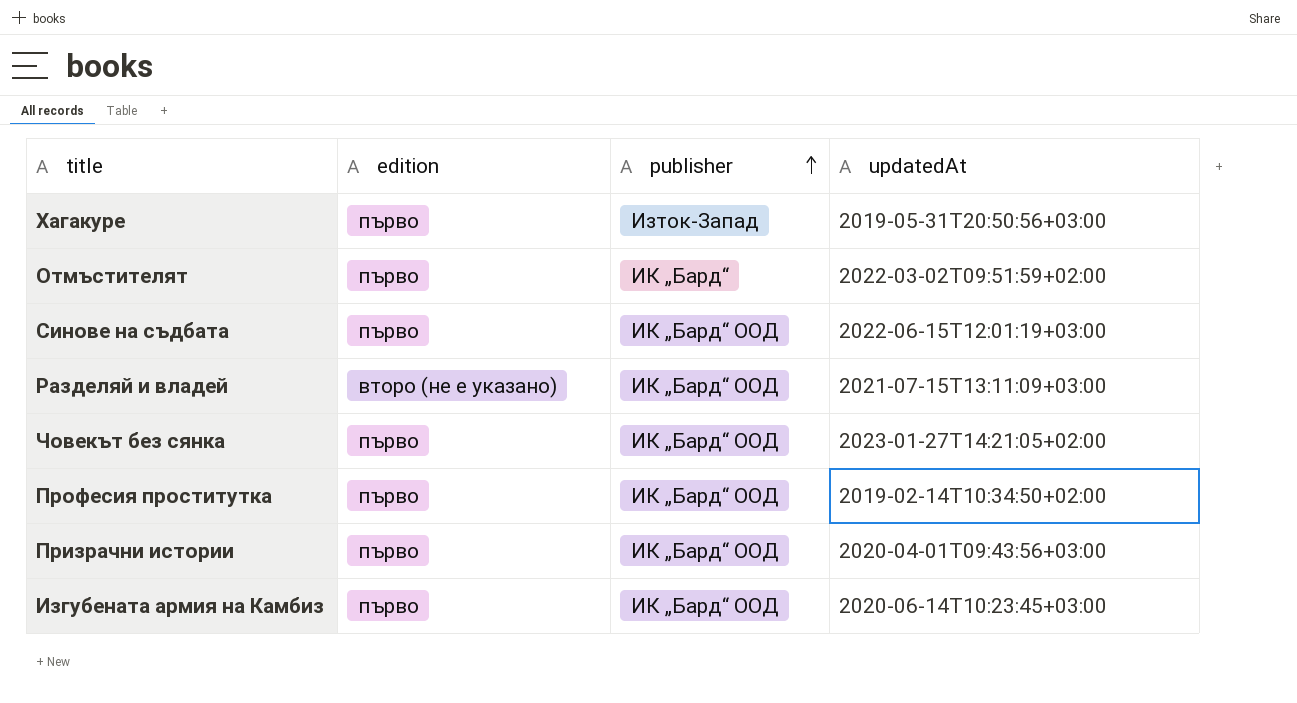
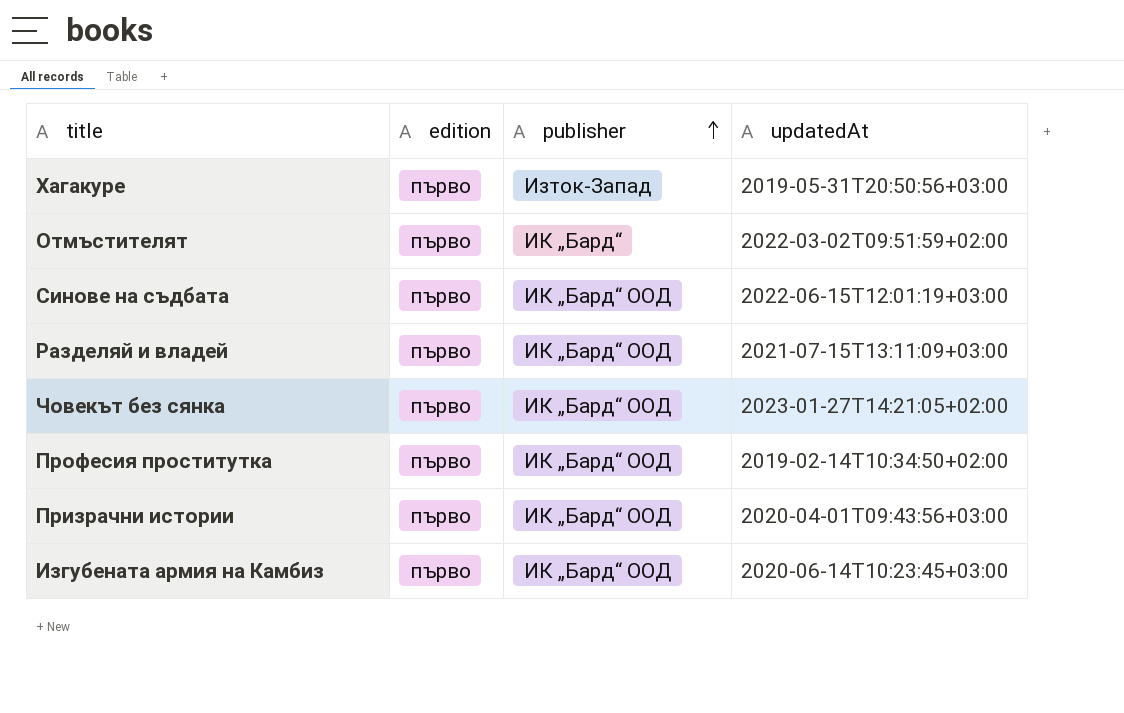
Разделяй и владей | edition: второ (не е указано) -> първо

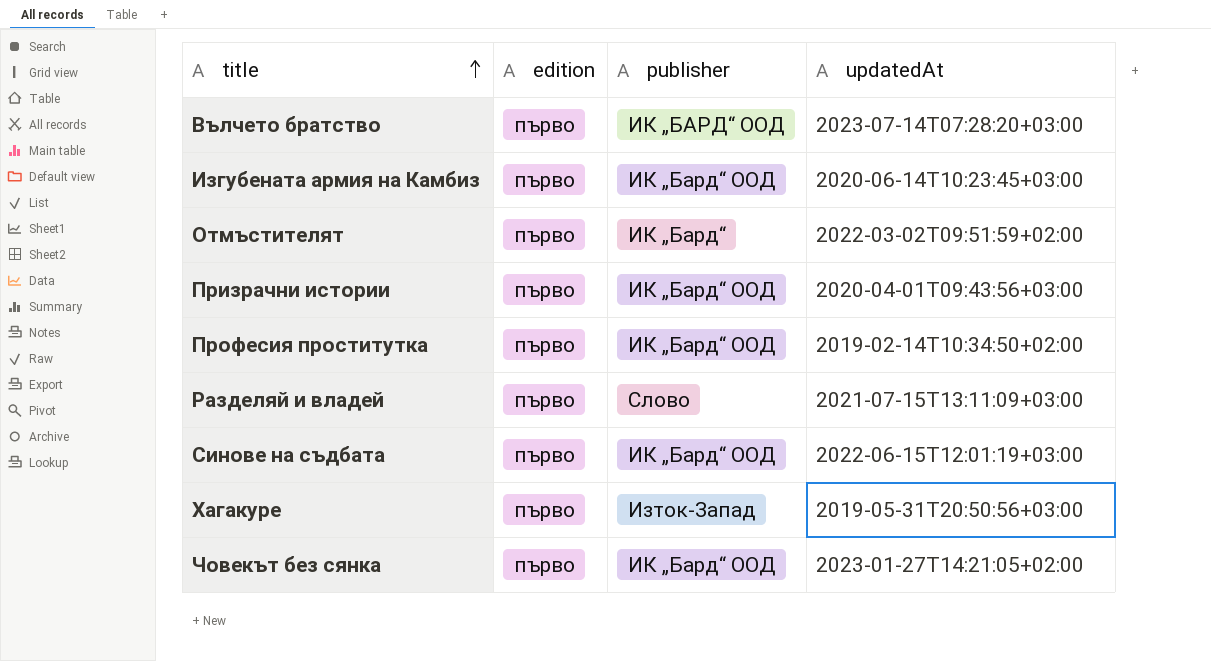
row order: publisher ascending -> title ascending
row Вълчето братство: none -> първо | ИК „БАРД“ ООД | 2023-07-14T07:28:20+03:00
Разделяй и владей | publisher: ИК „Бард“ ООД -> Слово

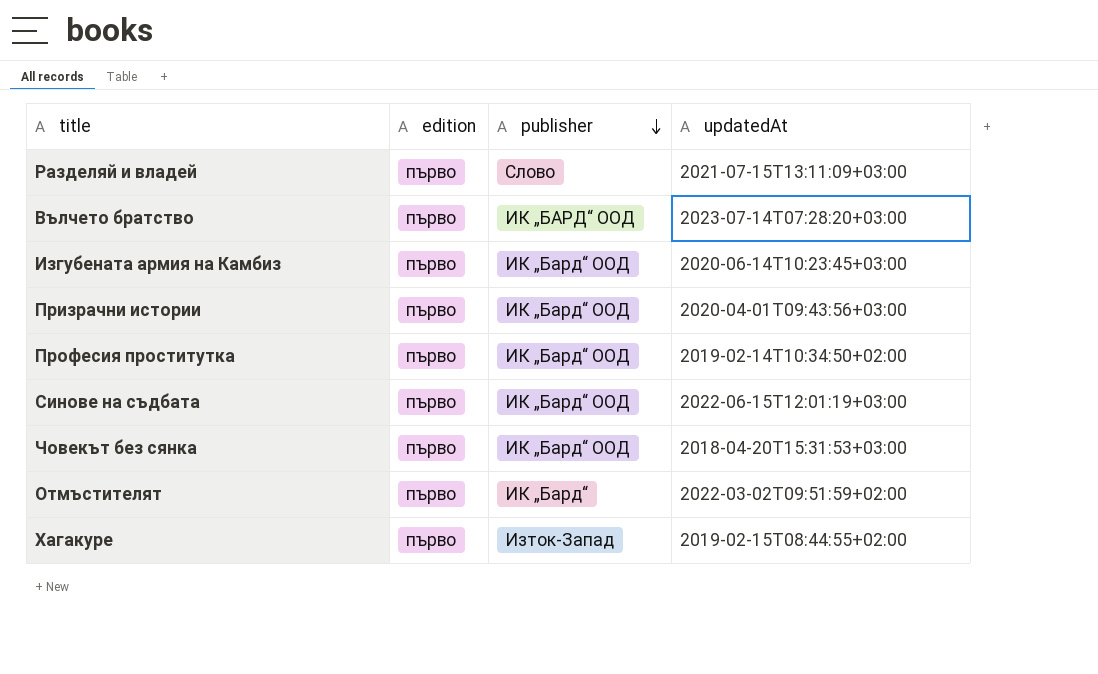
row order: title ascending -> publisher descending
Човекът без сянка | updatedAt: 2023-01-27T14:21:05+02:00 -> 2018-04-20T15:31:53+03:00
Хагакуре | updatedAt: 2019-05-31T20:50:56+03:00 -> 2019-02-15T08:44:55+02:00

